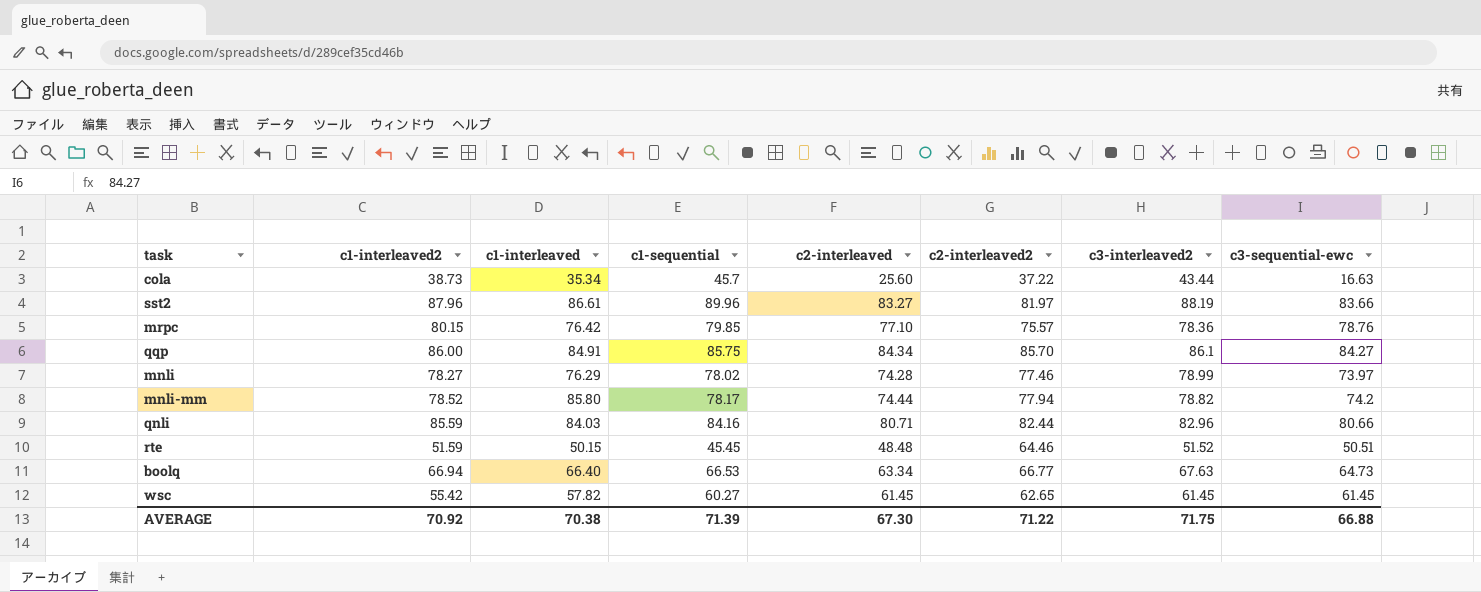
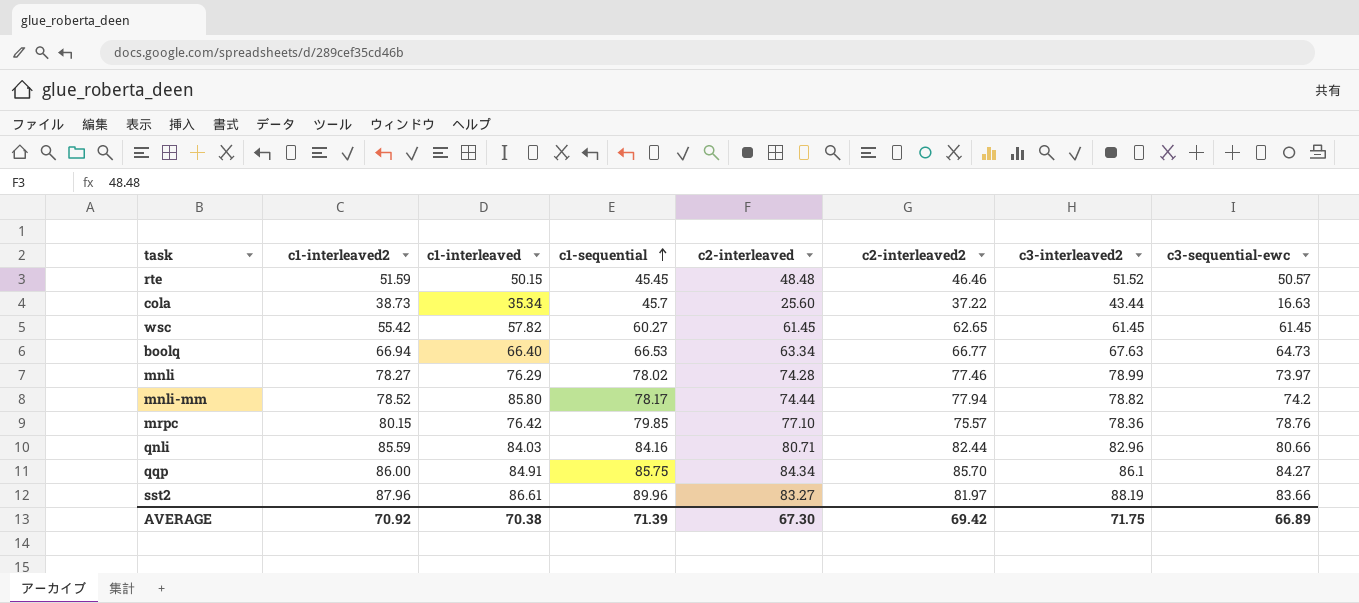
row order: none -> c1-sequential ascending
rte | c2-interleaved2: 64.46 -> 46.46
rte | c3-sequential-ewc: 50.51 -> 50.57
AVERAGE | c2-interleaved2: 71.22 -> 69.42
AVERAGE | c3-sequential-ewc: 66.88 -> 66.89

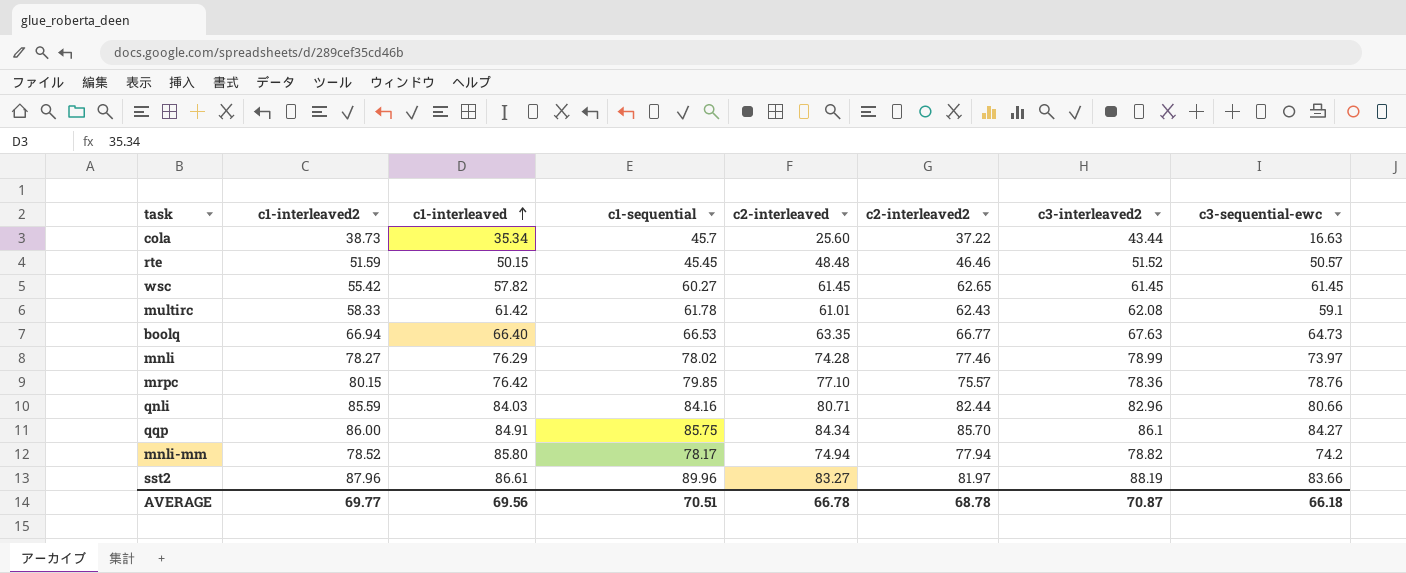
row order: c1-sequential ascending -> c1-interleaved ascending
row multirc: none -> 58.33 | 61.42 | 61.78 | 61.01 | 62.43 | 62.08 | 59.1
boolq | c2-interleaved: 63.34 -> 63.35
mnli-mm | c2-interleaved: 74.44 -> 74.94
AVERAGE | c1-interleaved2: 70.92 -> 69.77
AVERAGE | c1-interleaved: 70.38 -> 69.56
AVERAGE | c1-sequential: 71.39 -> 70.51
AVERAGE | c2-interleaved: 67.30 -> 66.78
AVERAGE | c2-interleaved2: 69.42 -> 68.78
AVERAGE | c3-interleaved2: 71.75 -> 70.87
AVERAGE | c3-sequential-ewc: 66.89 -> 66.18

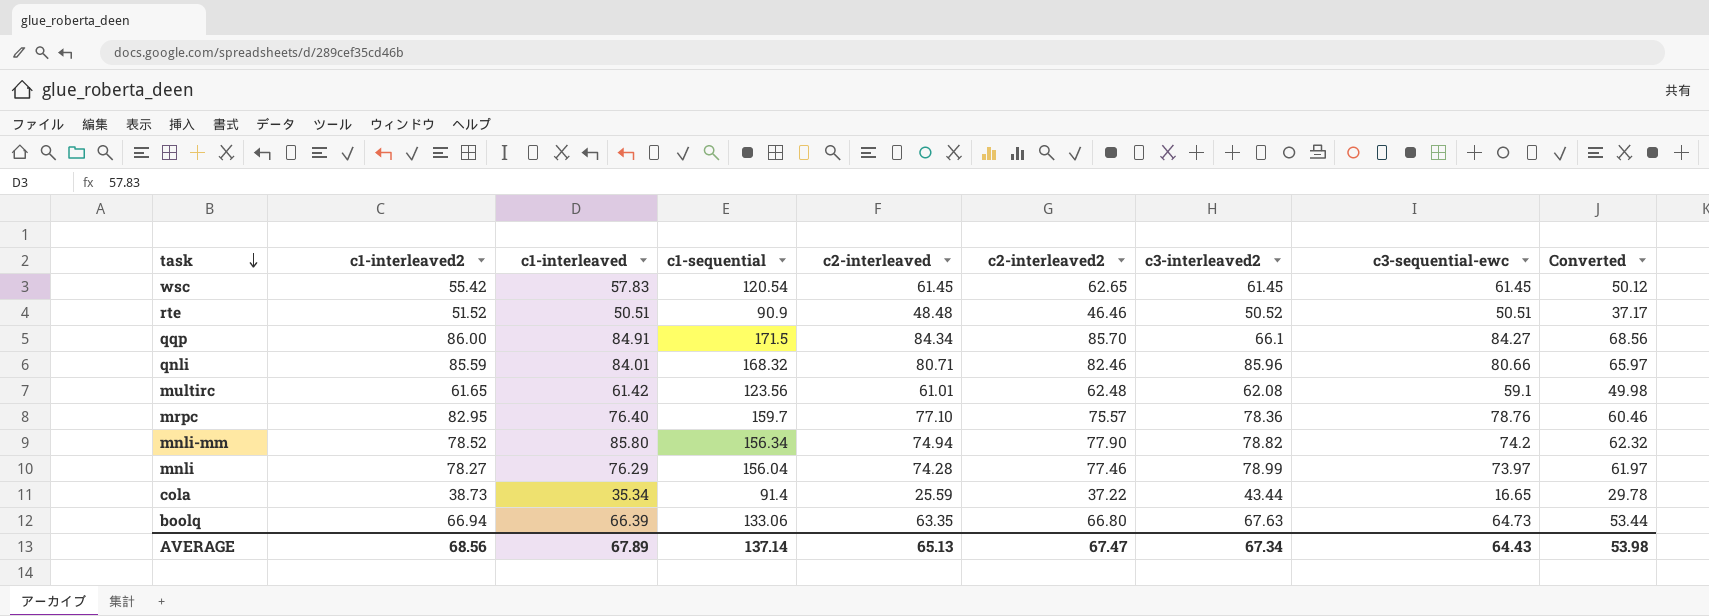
row order: c1-interleaved ascending -> task descending
column Converted | formula: none -> [c2-interleaved2] * 0.8
row sst2: 87.96 | 86.61 | 89.96 | 83.27 | 81.97 | 88.19 | 83.66 -> none
wsc | c1-interleaved: 57.82 -> 57.83
wsc | c1-sequential: 60.27 -> 120.54
rte | c1-interleaved2: 51.59 -> 51.52
rte | c1-interleaved: 50.15 -> 50.51
rte | c1-sequential: 45.45 -> 90.9
rte | c3-interleaved2: 51.52 -> 50.52
rte | c3-sequential-ewc: 50.57 -> 50.51
qqp | c1-sequential: 85.75 -> 171.5
qqp | c3-interleaved2: 86.1 -> 66.1
qnli | c1-interleaved: 84.03 -> 84.01
qnli | c1-sequential: 84.16 -> 168.32
qnli | c2-interleaved2: 82.44 -> 82.46
qnli | c3-interleaved2: 82.96 -> 85.96
multirc | c1-interleaved2: 58.33 -> 61.65
multirc | c1-sequential: 61.78 -> 123.56
multirc | c2-interleaved2: 62.43 -> 62.48
mrpc | c1-interleaved2: 80.15 -> 82.95
mrpc | c1-interleaved: 76.42 -> 76.40
mrpc | c1-sequential: 79.85 -> 159.7
mnli-mm | c1-sequential: 78.17 -> 156.34
mnli-mm | c2-interleaved2: 77.94 -> 77.90
mnli | c1-sequential: 78.02 -> 156.04
cola | c1-sequential: 45.7 -> 91.4
cola | c2-interleaved: 25.60 -> 25.59
cola | c3-sequential-ewc: 16.63 -> 16.65
boolq | c1-interleaved: 66.40 -> 66.39
boolq | c1-sequential: 66.53 -> 133.06
boolq | c2-interleaved2: 66.77 -> 66.80
AVERAGE | c1-interleaved2: 69.77 -> 68.56
AVERAGE | c1-interleaved: 69.56 -> 67.89
AVERAGE | c1-sequential: 70.51 -> 137.14
AVERAGE | c2-interleaved: 66.78 -> 65.13
AVERAGE | c2-interleaved2: 68.78 -> 67.47
AVERAGE | c3-interleaved2: 70.87 -> 67.34
AVERAGE | c3-sequential-ewc: 66.18 -> 64.43

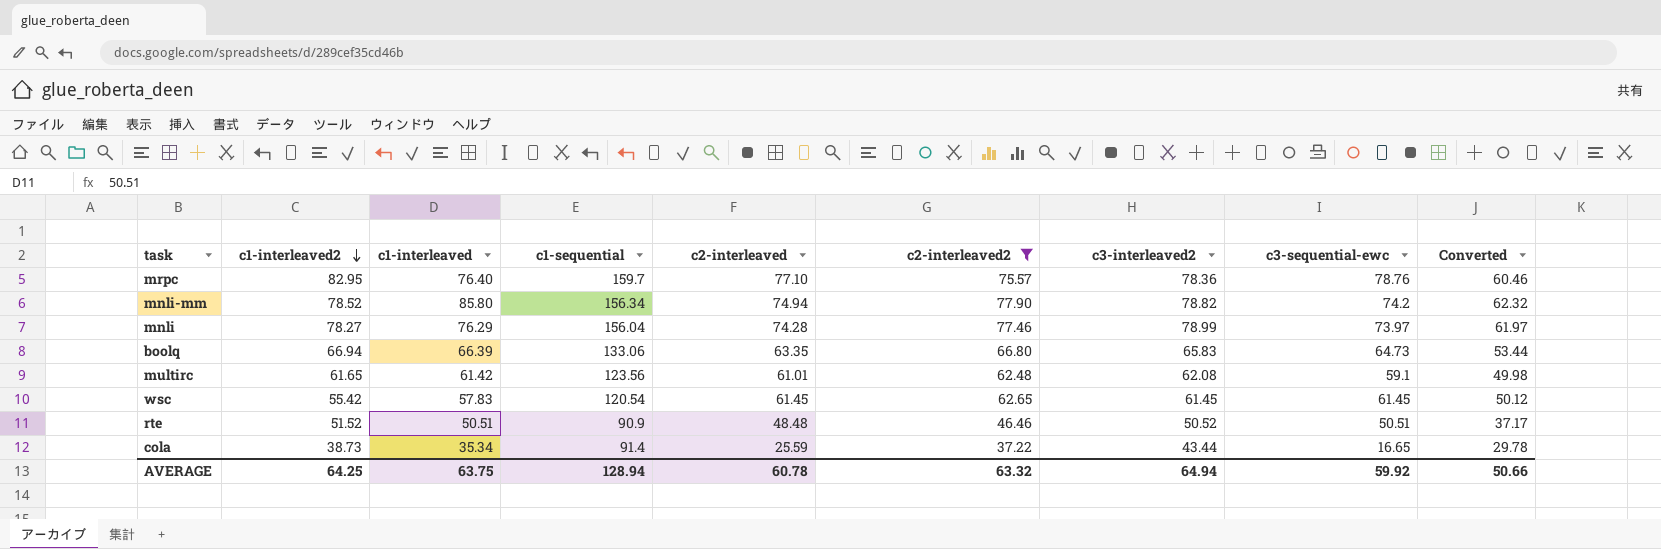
filter: none -> c2-interleaved2 <= 77.90
row order: task descending -> c1-interleaved2 descending
boolq | c3-interleaved2: 67.63 -> 65.83
AVERAGE | c1-interleaved2: 68.56 -> 64.25
AVERAGE | c1-interleaved: 67.89 -> 63.75
AVERAGE | c1-sequential: 137.14 -> 128.94
AVERAGE | c2-interleaved: 65.13 -> 60.78
AVERAGE | c2-interleaved2: 67.47 -> 63.32
AVERAGE | c3-interleaved2: 67.34 -> 64.94
AVERAGE | c3-sequential-ewc: 64.43 -> 59.92
AVERAGE | Converted: 53.98 -> 50.66

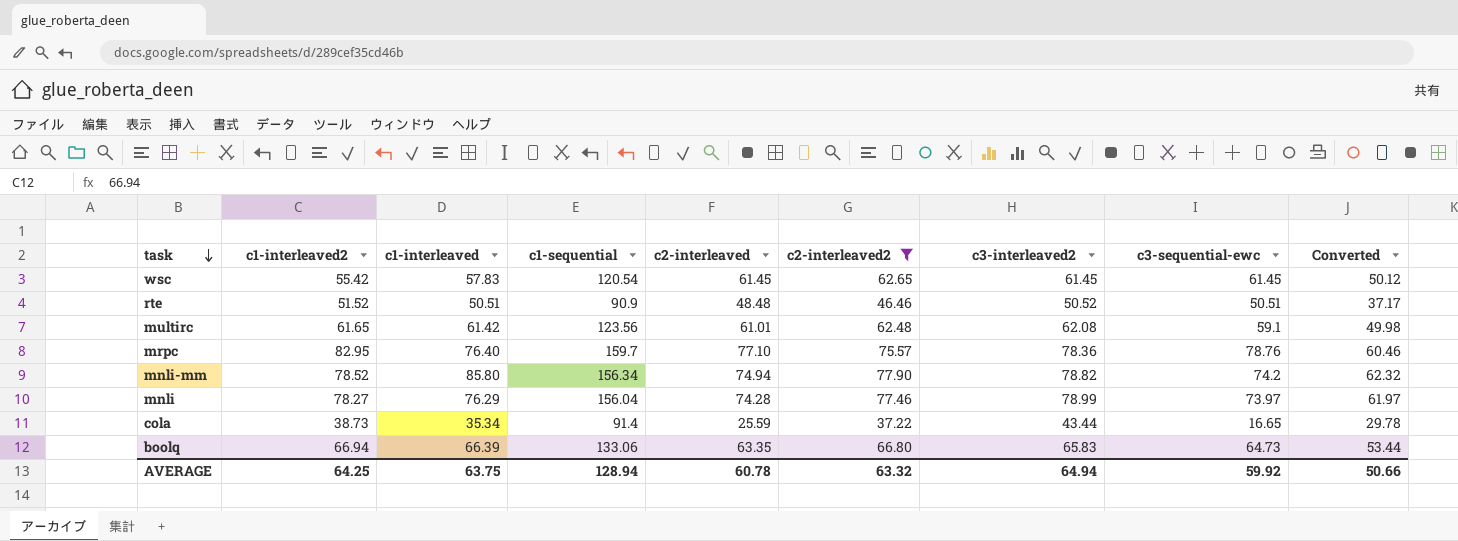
row order: c1-interleaved2 descending -> task descending

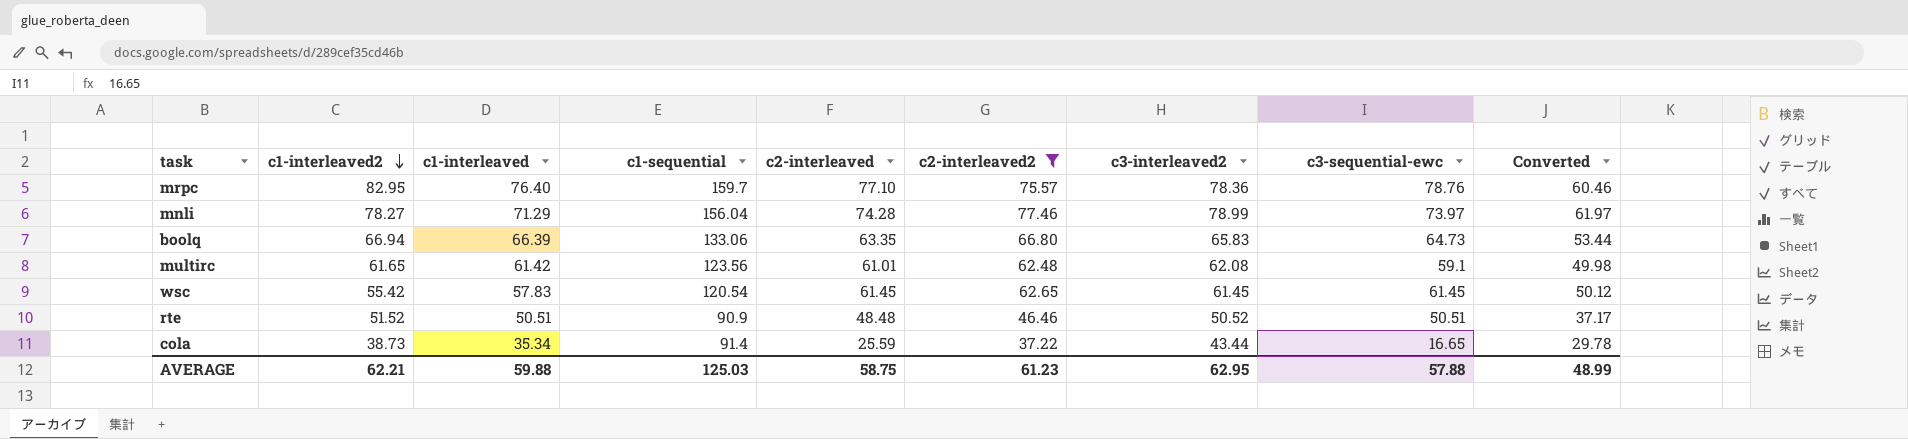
row order: task descending -> c1-interleaved2 descending
row mnli-mm: 78.52 | 85.80 | 156.34 | 74.94 | 77.90 | 78.82 | 74.2 | 62.32 -> none
mnli | c1-interleaved: 76.29 -> 71.29
AVERAGE | c1-interleaved2: 64.25 -> 62.21
AVERAGE | c1-interleaved: 63.75 -> 59.88
AVERAGE | c1-sequential: 128.94 -> 125.03
AVERAGE | c2-interleaved: 60.78 -> 58.75
AVERAGE | c2-interleaved2: 63.32 -> 61.23
AVERAGE | c3-interleaved2: 64.94 -> 62.95
AVERAGE | c3-sequential-ewc: 59.92 -> 57.88
AVERAGE | Converted: 50.66 -> 48.99

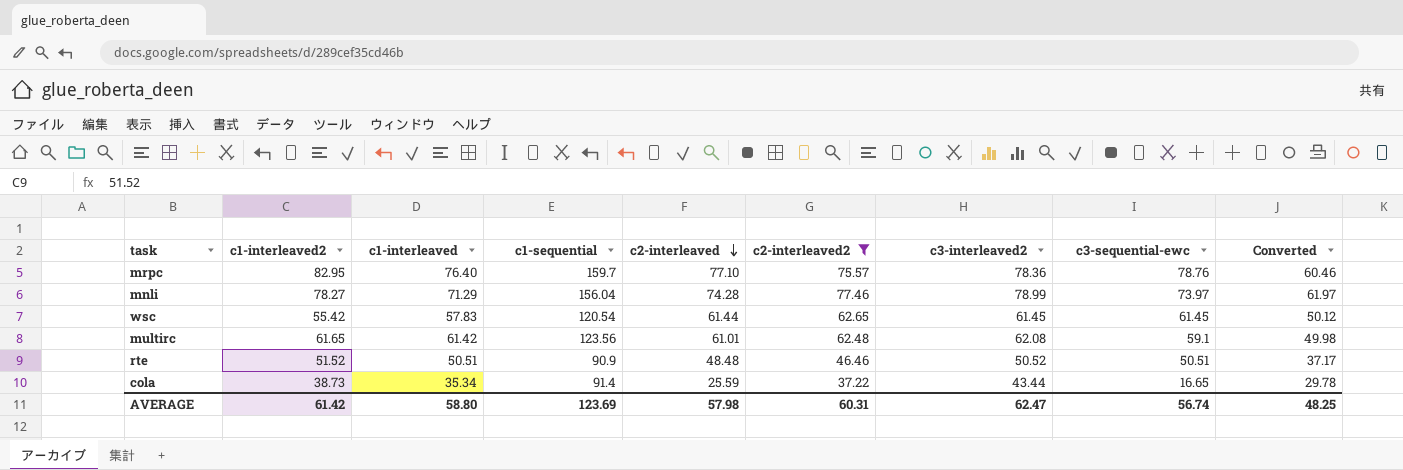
row order: c1-interleaved2 descending -> c2-interleaved descending
row boolq: 66.94 | 66.39 | 133.06 | 63.35 | 66.80 | 65.83 | 64.73 | 53.44 -> none
wsc | c2-interleaved: 61.45 -> 61.44
AVERAGE | c1-interleaved2: 62.21 -> 61.42
AVERAGE | c1-interleaved: 59.88 -> 58.80
AVERAGE | c1-sequential: 125.03 -> 123.69
AVERAGE | c2-interleaved: 58.75 -> 57.98
AVERAGE | c2-interleaved2: 61.23 -> 60.31
AVERAGE | c3-interleaved2: 62.95 -> 62.47
AVERAGE | c3-sequential-ewc: 57.88 -> 56.74
AVERAGE | Converted: 48.99 -> 48.25

